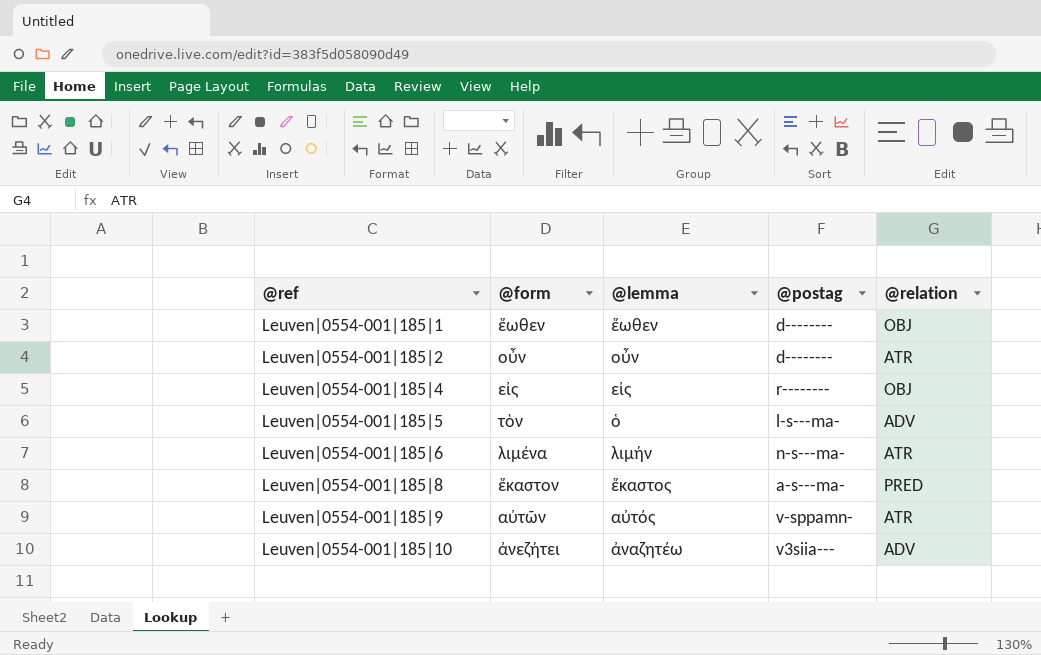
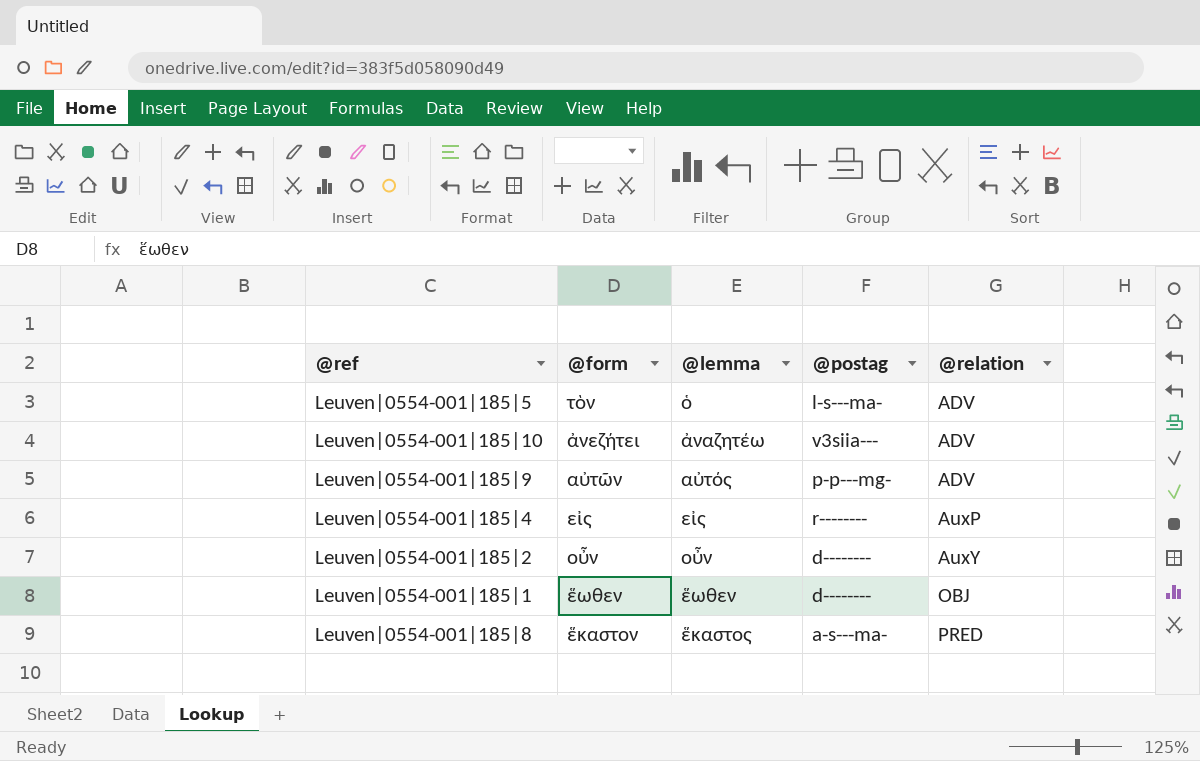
row order: @ref ascending -> @relation ascending
row Leuven|0554-001|185|6: λιμένα | λιμήν | n-s---ma- | ATR -> none
Leuven|0554-001|185|9 | @postag: v-sppamn- -> p-p---mg-
Leuven|0554-001|185|9 | @relation: ATR -> ADV
Leuven|0554-001|185|4 | @relation: OBJ -> AuxP
Leuven|0554-001|185|2 | @relation: ATR -> AuxY

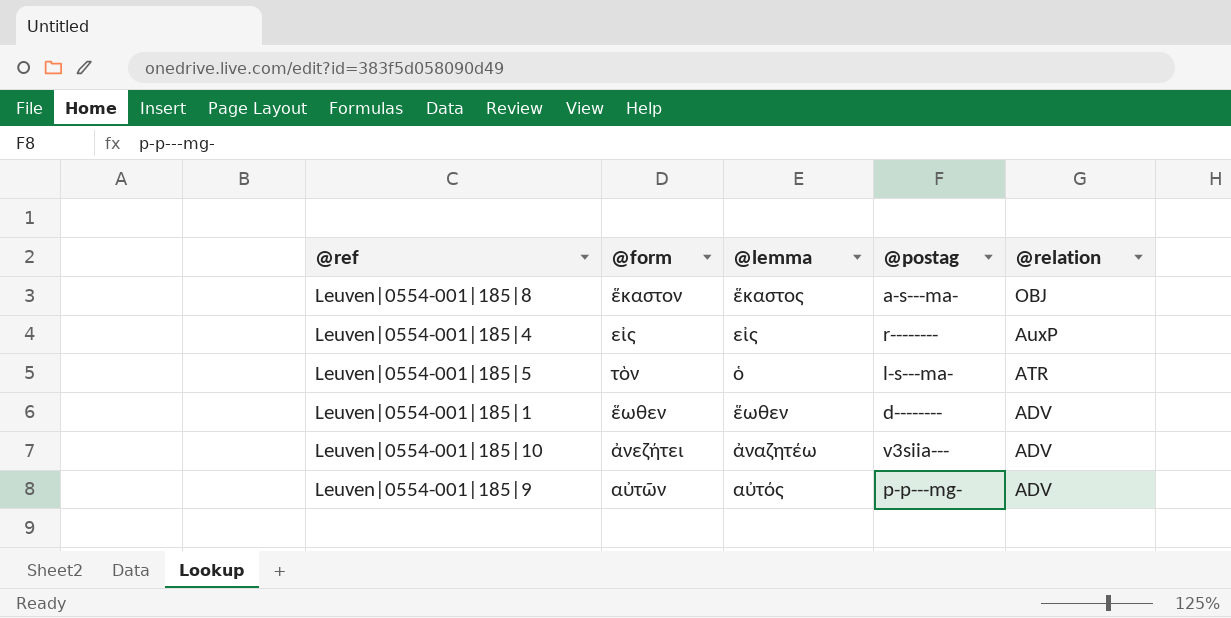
row order: @relation ascending -> @relation descending
row Leuven|0554-001|185|2: οὖν | οὖν | d-------- | AuxY -> none
Leuven|0554-001|185|8 | @relation: PRED -> OBJ
Leuven|0554-001|185|5 | @relation: ADV -> ATR
Leuven|0554-001|185|1 | @relation: OBJ -> ADV

